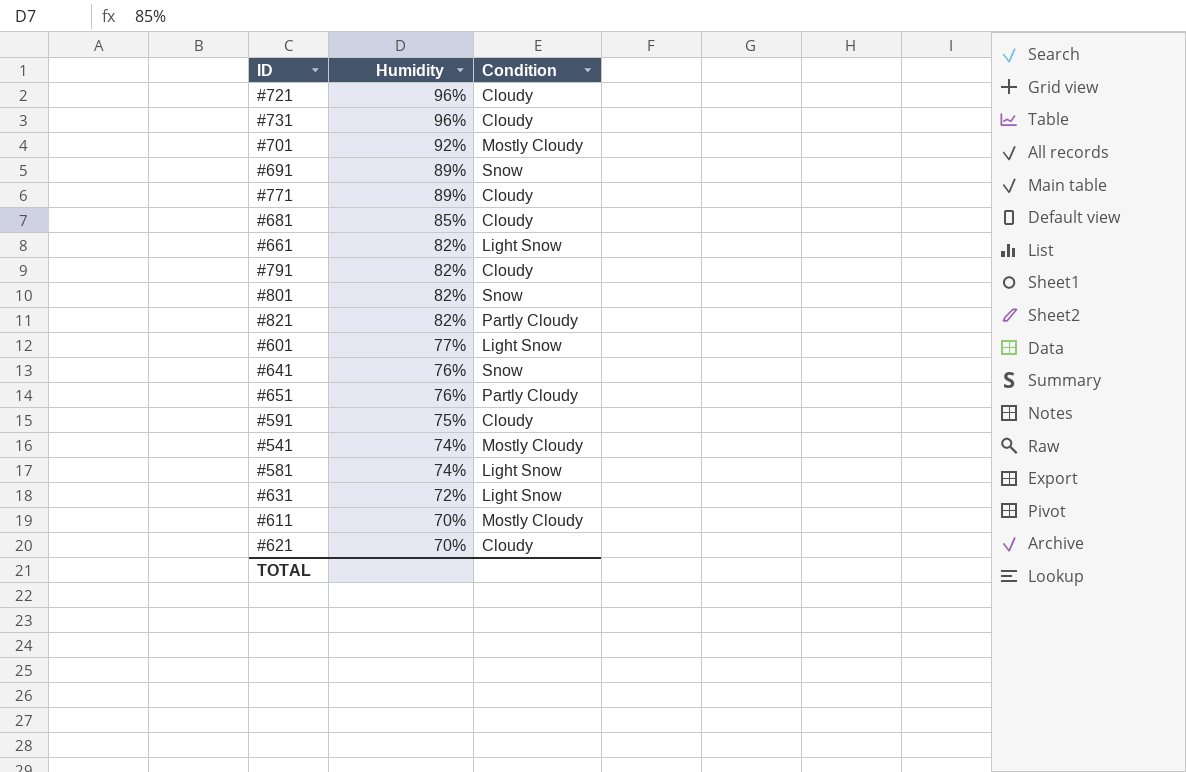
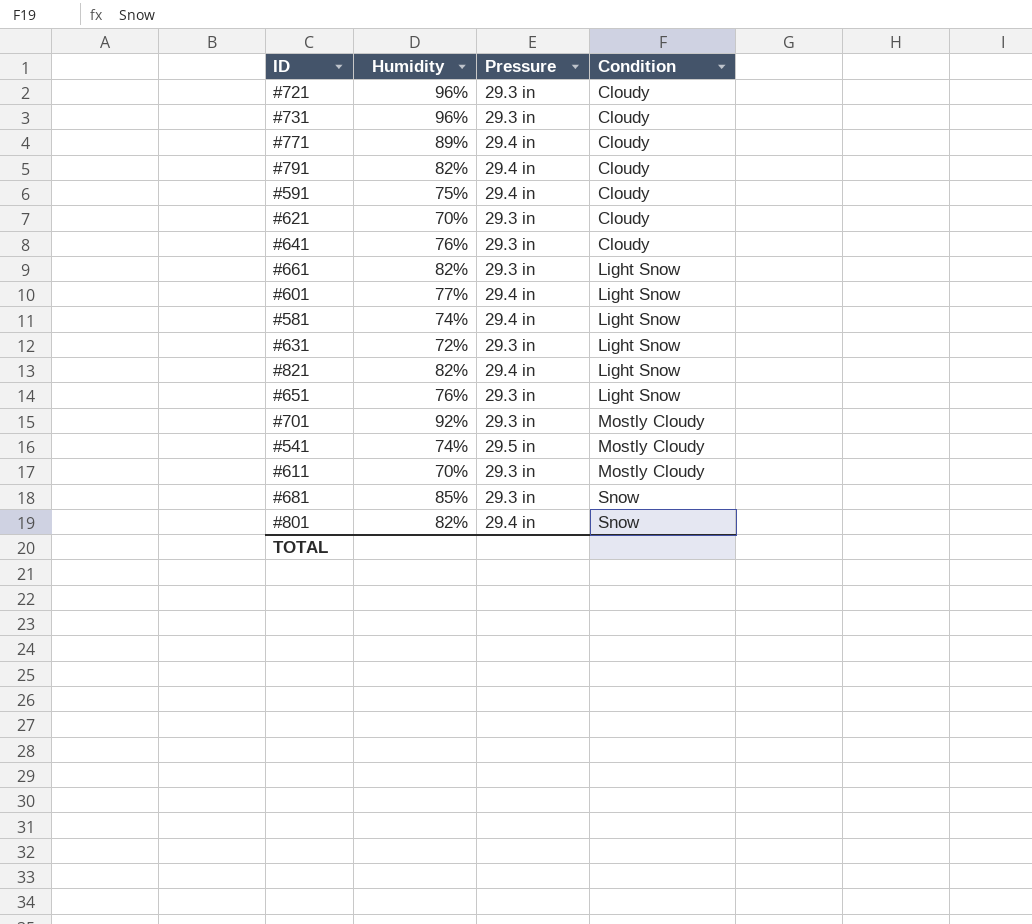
row order: Humidity descending -> Condition ascending
column Pressure | position: none -> 3
row #691: 89% | Snow -> none
#641 | Condition: Snow -> Cloudy
#821 | Condition: Partly Cloudy -> Light Snow
#651 | Condition: Partly Cloudy -> Light Snow
#681 | Condition: Cloudy -> Snow

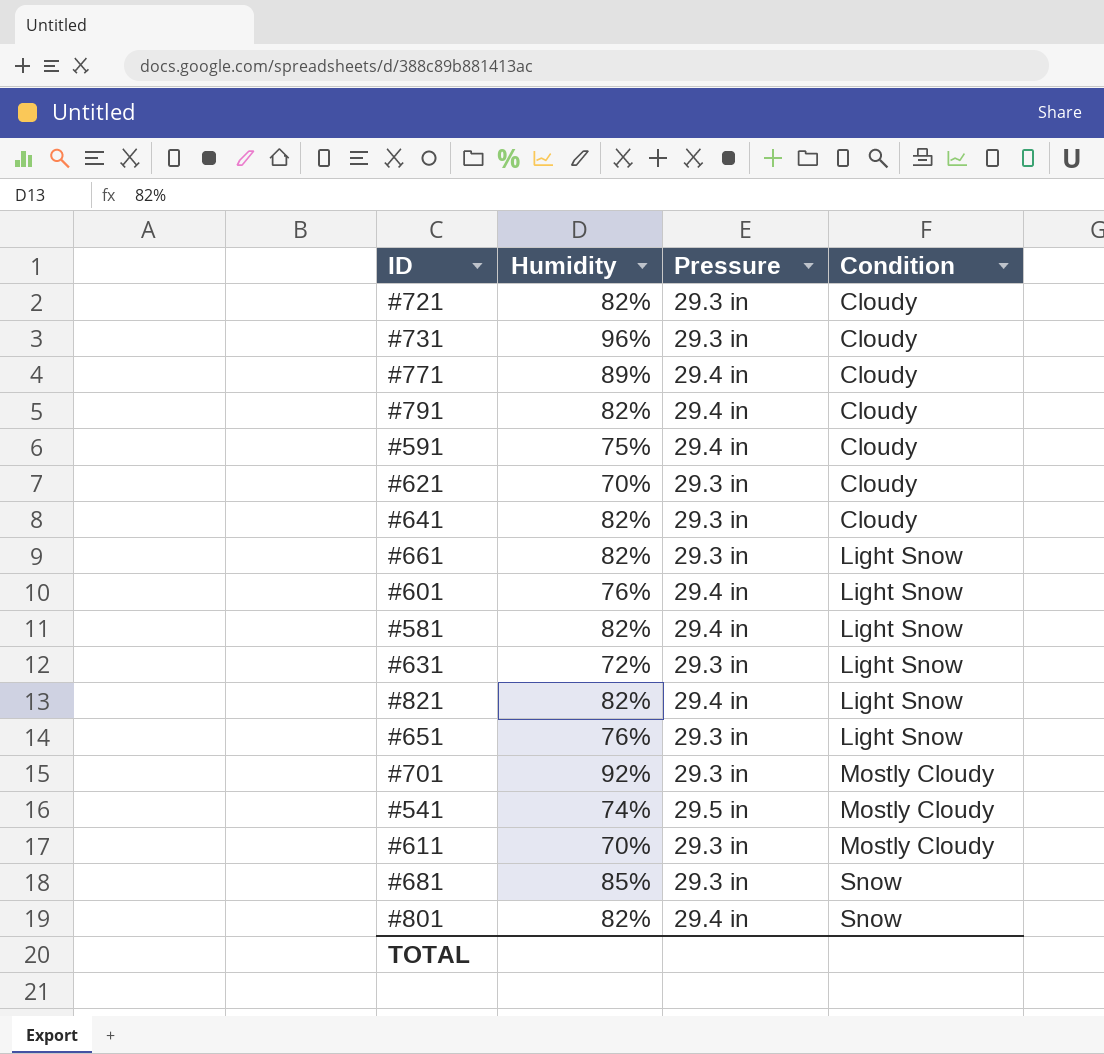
#721 | Humidity: 96% -> 82%
#641 | Humidity: 76% -> 82%
#601 | Humidity: 77% -> 76%
#581 | Humidity: 74% -> 82%

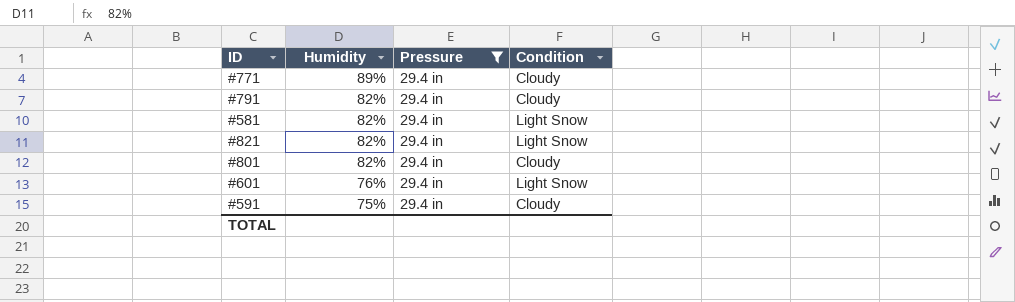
filter: none -> Pressure = 29.4 in
row order: Condition ascending -> Humidity descending
#801 | Condition: Snow -> Cloudy

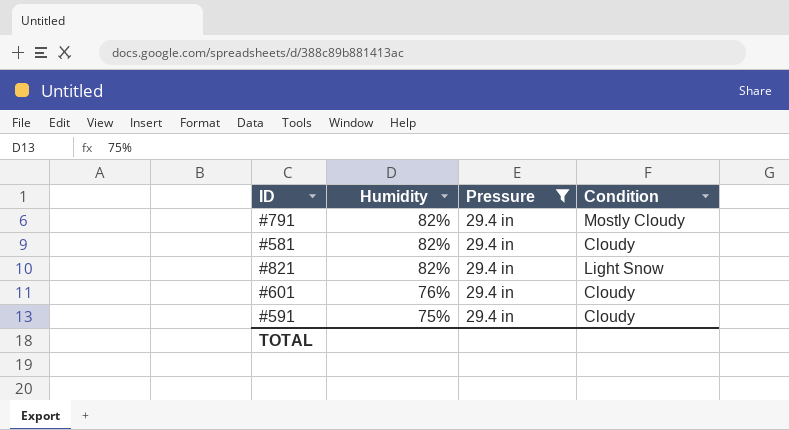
row #771: 89% | 29.4 in | Cloudy -> none
row #801: 82% | 29.4 in | Cloudy -> none
#791 | Condition: Cloudy -> Mostly Cloudy
#581 | Condition: Light Snow -> Cloudy
#601 | Condition: Light Snow -> Cloudy

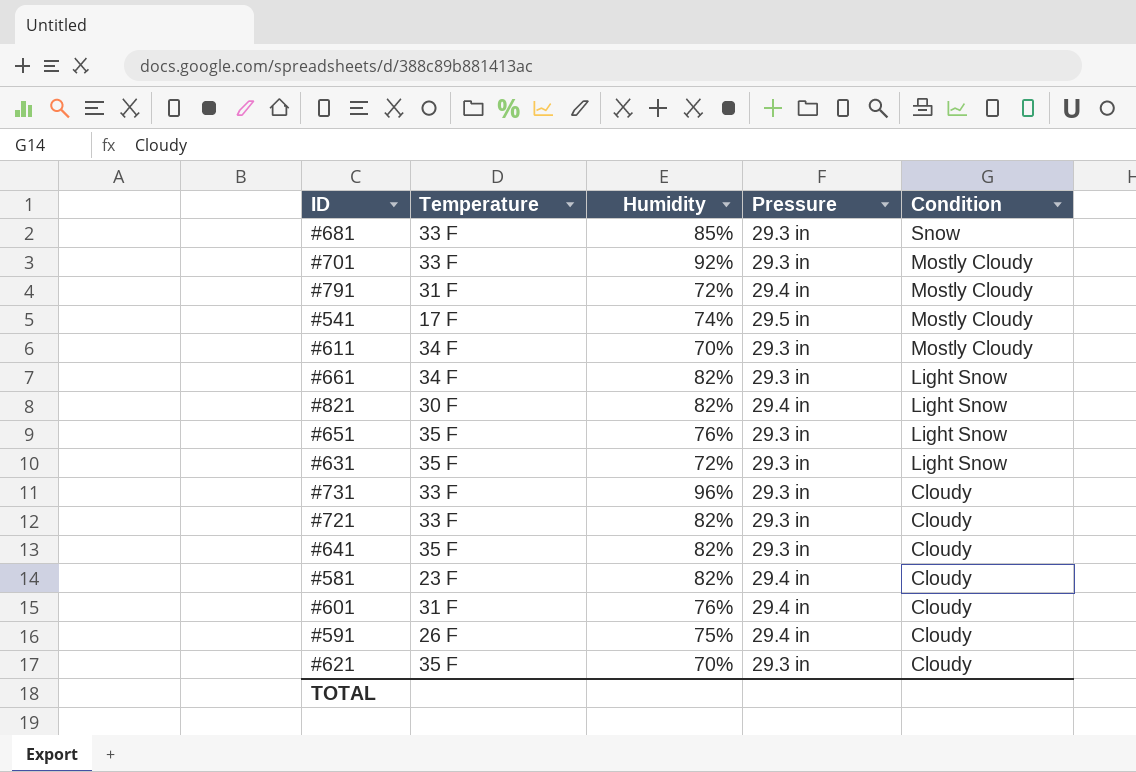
filter: Pressure = 29.4 in -> none
row order: Humidity descending -> Condition descending
column Temperature | position: none -> 2
#791 | Humidity: 82% -> 72%

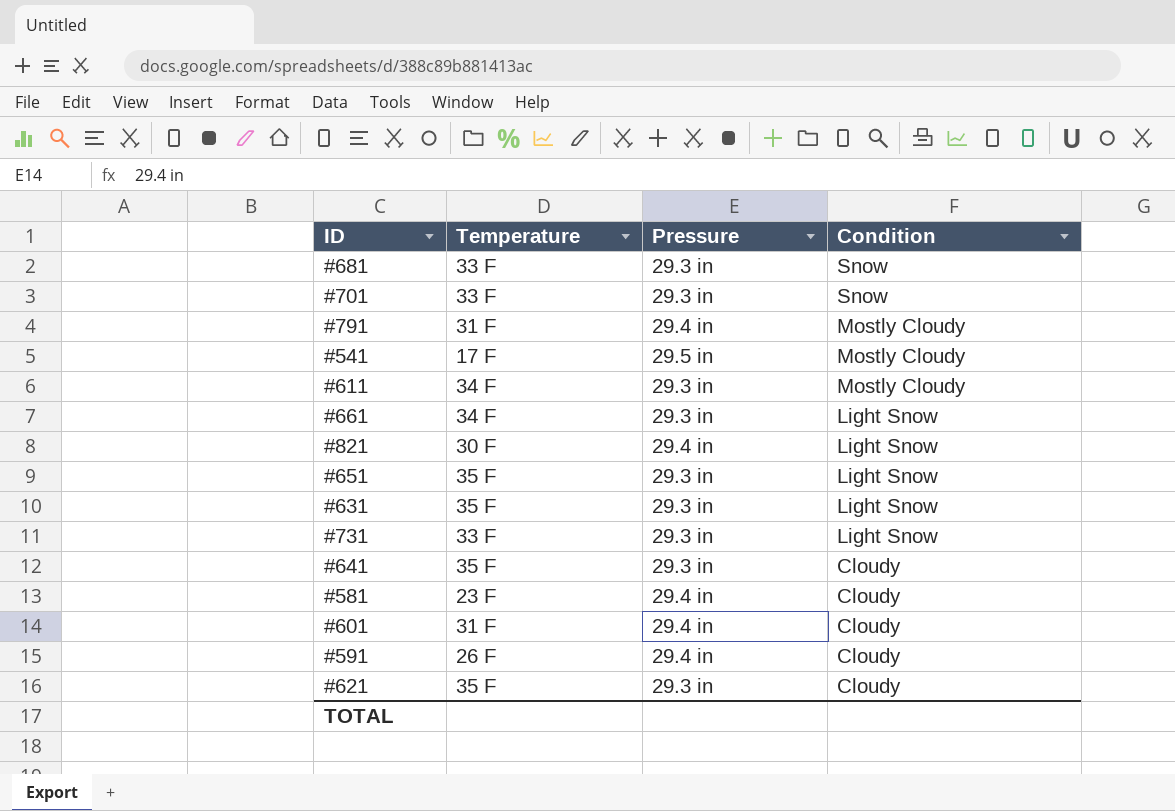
column Humidity | position: 3 -> none
row #721: 33 F | 82% | 29.3 in | Cloudy -> none
#701 | Condition: Mostly Cloudy -> Snow
#731 | Condition: Cloudy -> Light Snow

